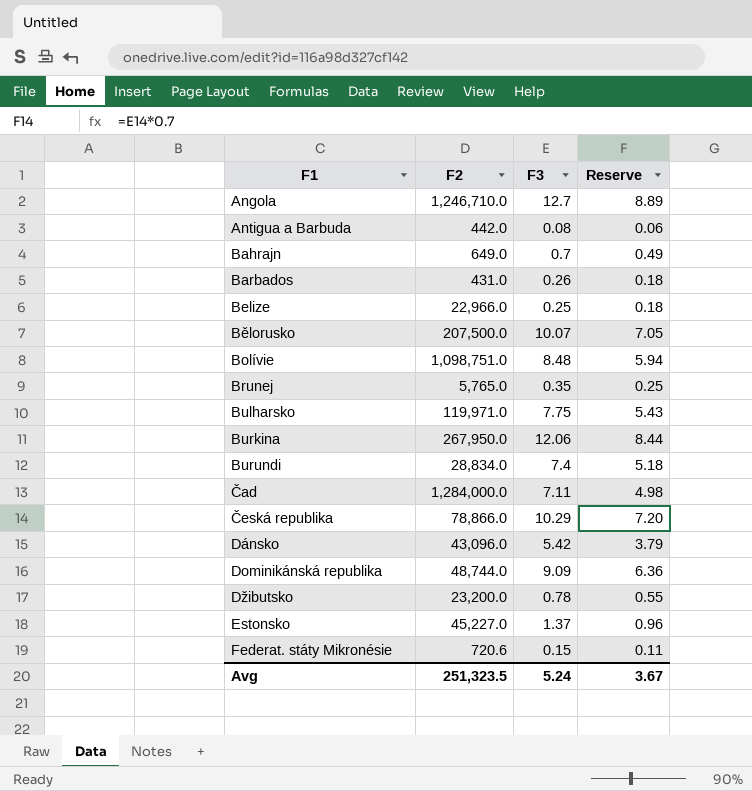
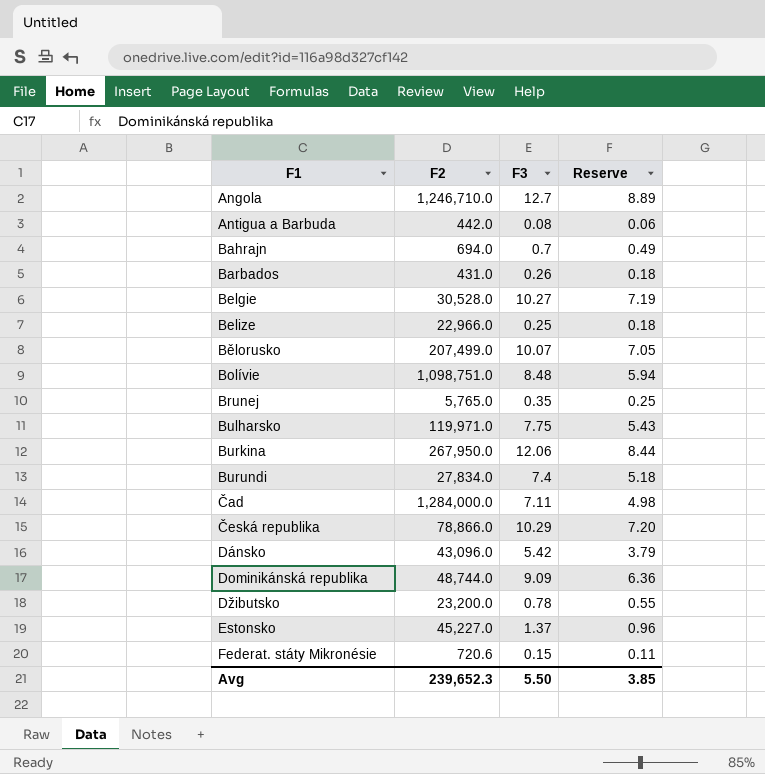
Bahrajn | F2: 649.0 -> 694.0
row Belgie: none -> 30,528.0 | 10.27 | 7.19
Bělorusko | F2: 207,500.0 -> 207,499.0
Burundi | F2: 28,834.0 -> 27,834.0
Avg | F2: 251,323.5 -> 239,652.3
Avg | F3: 5.24 -> 5.50
Avg | Reserve: 3.67 -> 3.85

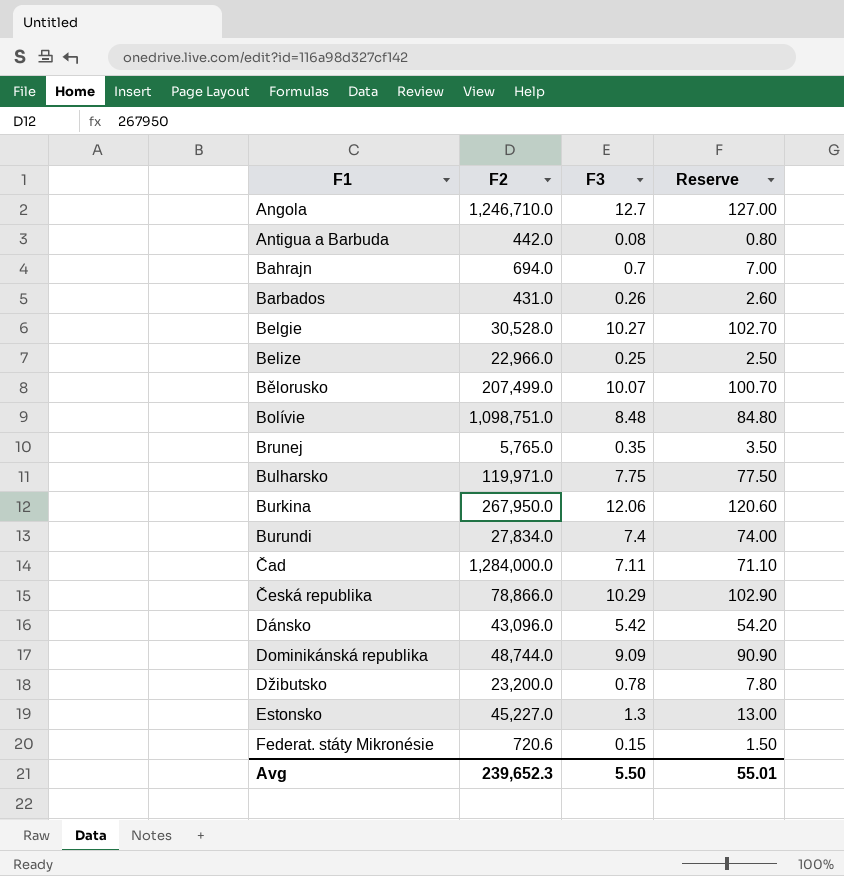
column Reserve | formula: [F3] * 0.7 -> [F3] * 10
Estonsko | F3: 1.37 -> 1.3
Avg | Reserve: 3.85 -> 55.01

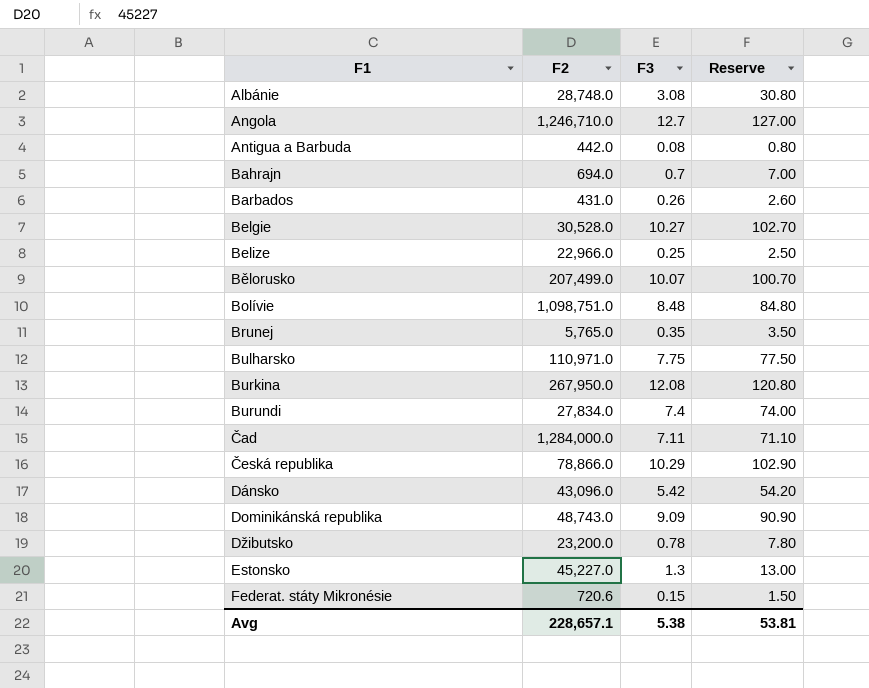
row Albánie: none -> 28,748.0 | 3.08 | 30.80
Bulharsko | F2: 119,971.0 -> 110,971.0
Burkina | F3: 12.06 -> 12.08
Burkina | Reserve: 120.60 -> 120.80
Dominikánská republika | F2: 48,744.0 -> 48,743.0
Avg | F2: 239,652.3 -> 228,657.1
Avg | F3: 5.50 -> 5.38
Avg | Reserve: 55.01 -> 53.81

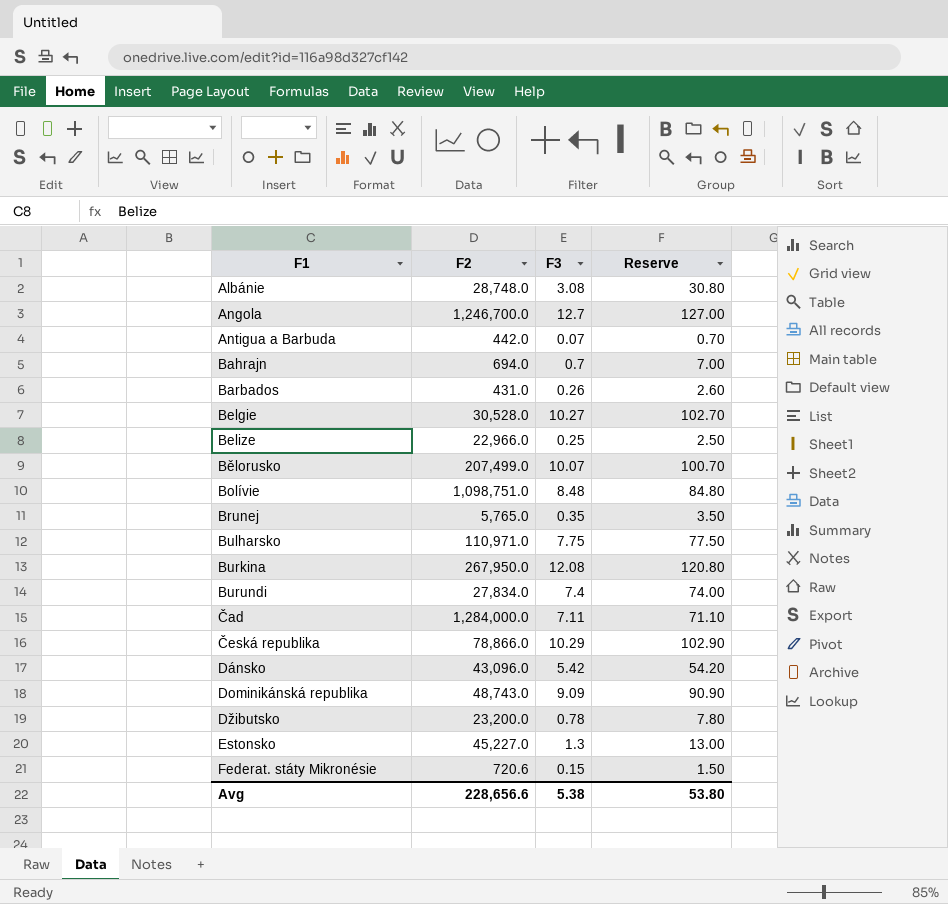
Angola | F2: 1,246,710.0 -> 1,246,700.0
Antigua a Barbuda | F3: 0.08 -> 0.07
Antigua a Barbuda | Reserve: 0.80 -> 0.70
Avg | F2: 228,657.1 -> 228,656.6
Avg | Reserve: 53.81 -> 53.80

